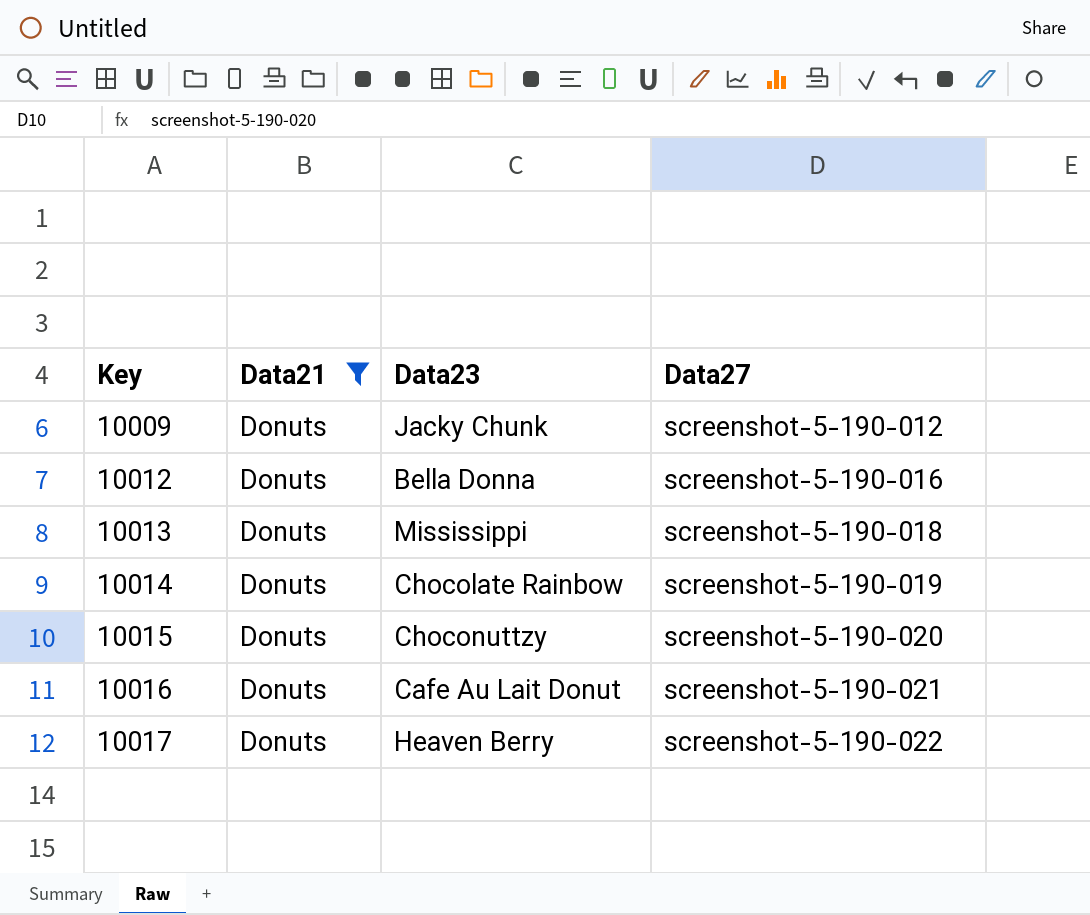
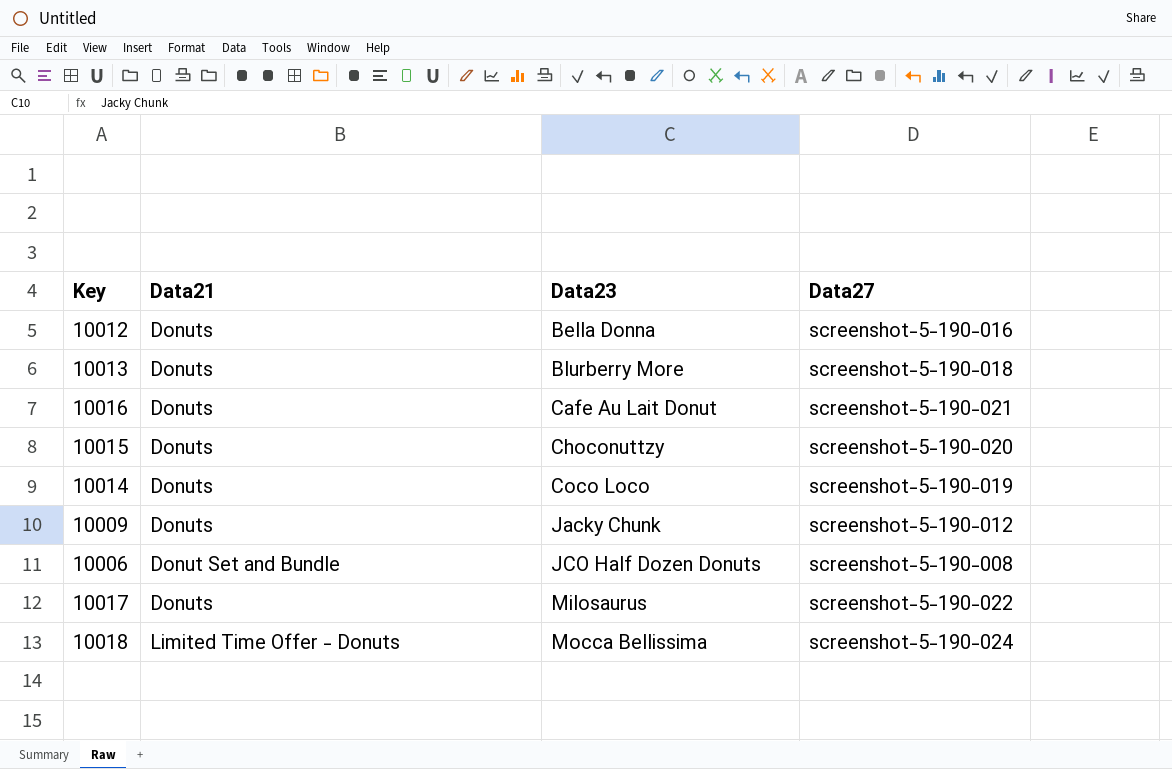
filter: Data21 = Donuts -> none
row order: Key ascending -> Data23 ascending
10013 | Data23: Mississippi -> Blurberry More
10014 | Data23: Chocolate Rainbow -> Coco Loco
10017 | Data23: Heaven Berry -> Milosaurus

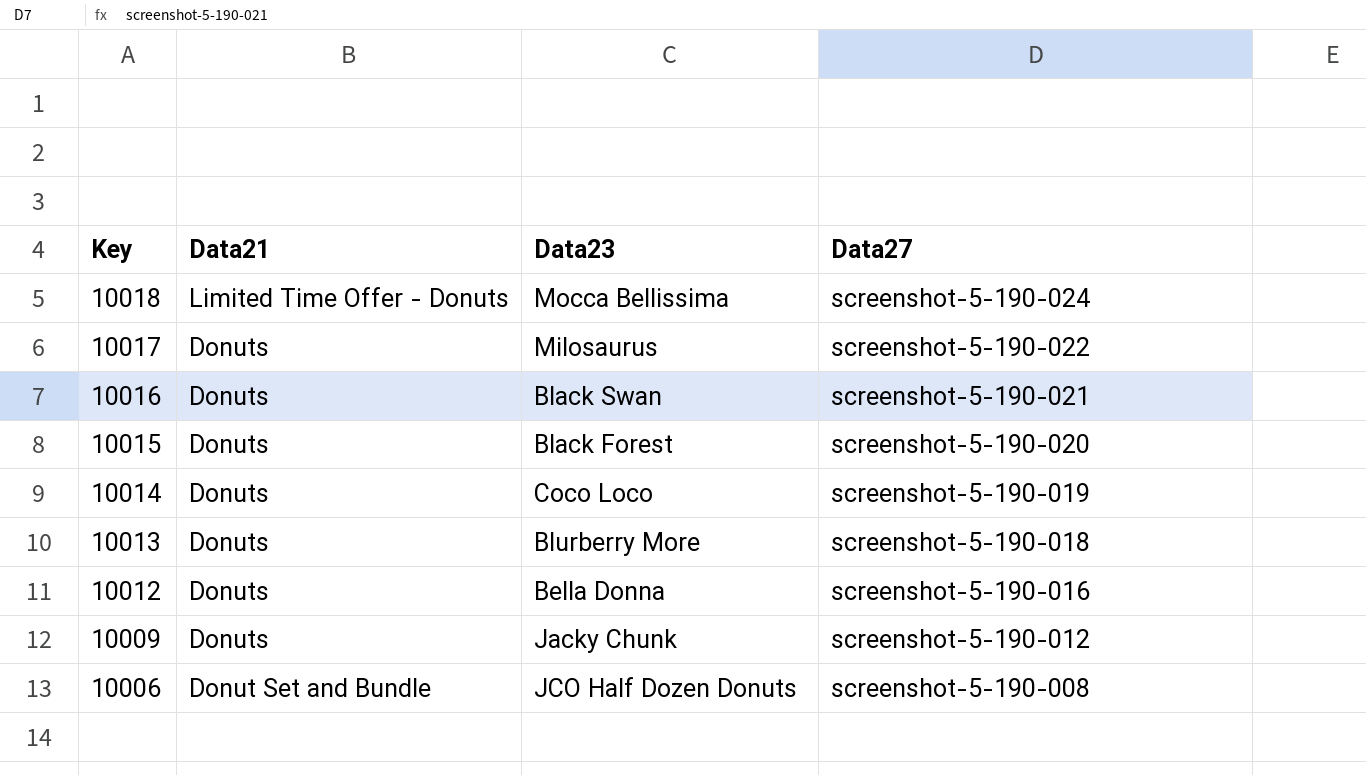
row order: Data23 ascending -> Key descending
10016 | Data23: Cafe Au Lait Donut -> Black Swan
10015 | Data23: Choconuttzy -> Black Forest

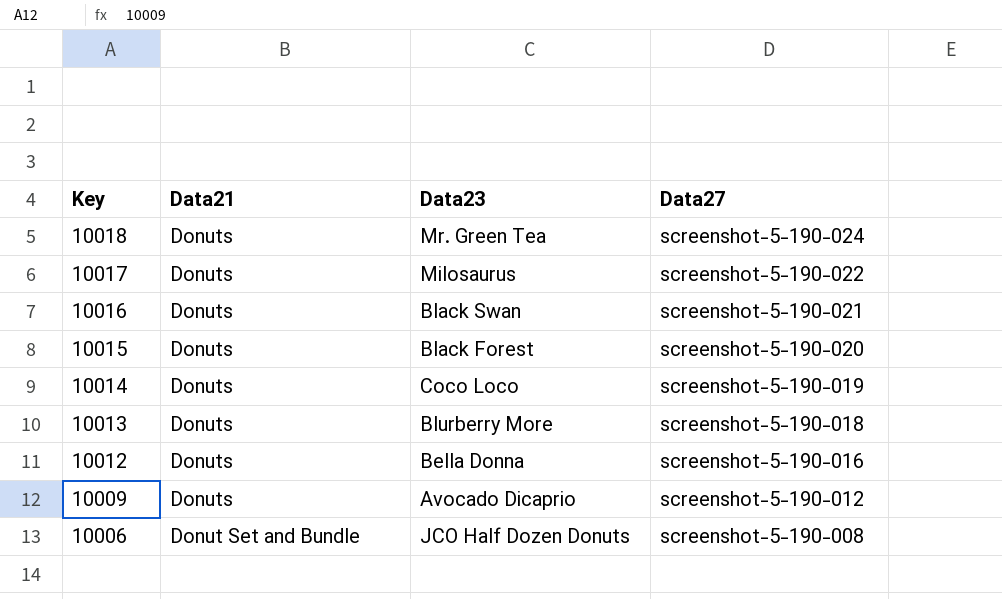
10018 | Data21: Limited Time Offer - Donuts -> Donuts
10018 | Data23: Mocca Bellissima -> Mr. Green Tea
10009 | Data23: Jacky Chunk -> Avocado Dicaprio

